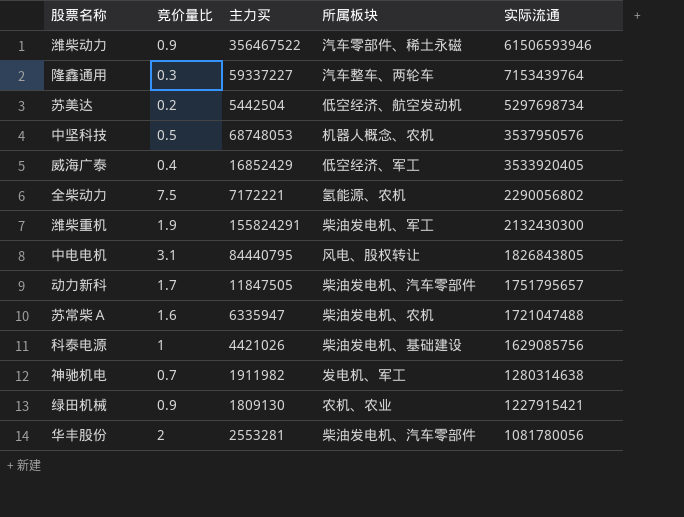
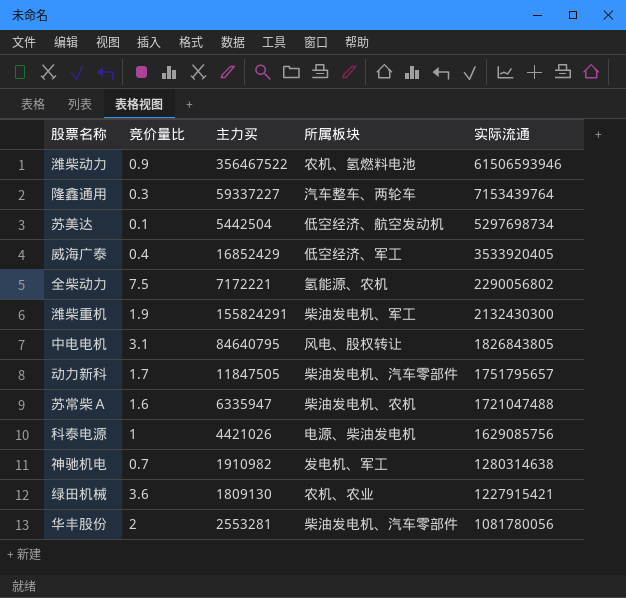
row 中坚科技: 0.5 | 68748053 | 机器人概念、农机 | 3537950576 -> none
潍柴动力 | 所属板块: 汽车零部件、稀土永磁 -> 农机、氢燃料电池
苏美达 | 竞价量比: 0.2 -> 0.1
中电电机 | 主力买: 84440795 -> 84640795
科泰电源 | 所属板块: 柴油发电机、基础建设 -> 电源、柴油发电机
神驰机电 | 主力买: 1911982 -> 1910982
绿田机械 | 竞价量比: 0.9 -> 3.6

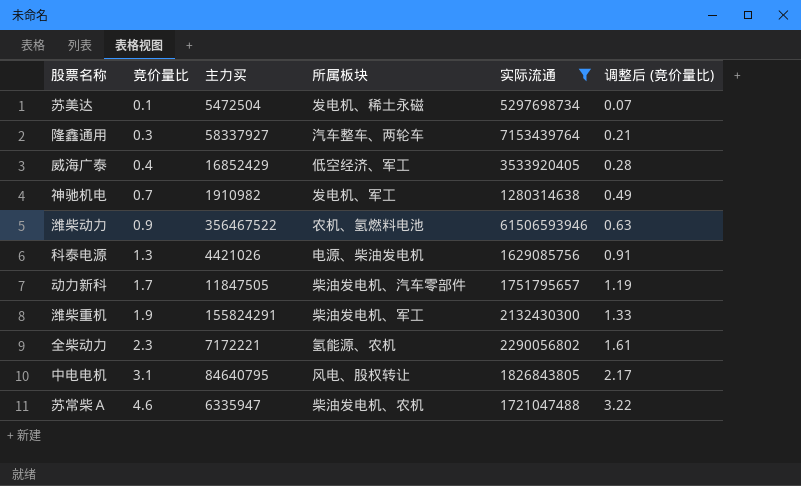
filter: none -> 实际流通 >= 1280314638
row order: 实际流通 descending -> 竞价量比 ascending
column 调整后 (竞价量比) | formula: none -> [竞价量比] * 0.7
苏美达 | 主力买: 5442504 -> 5472504
苏美达 | 所属板块: 低空经济、航空发动机 -> 发电机、稀土永磁
隆鑫通用 | 主力买: 59337227 -> 58337927
科泰电源 | 竞价量比: 1 -> 1.3
全柴动力 | 竞价量比: 7.5 -> 2.3
苏常柴Ａ | 竞价量比: 1.6 -> 4.6

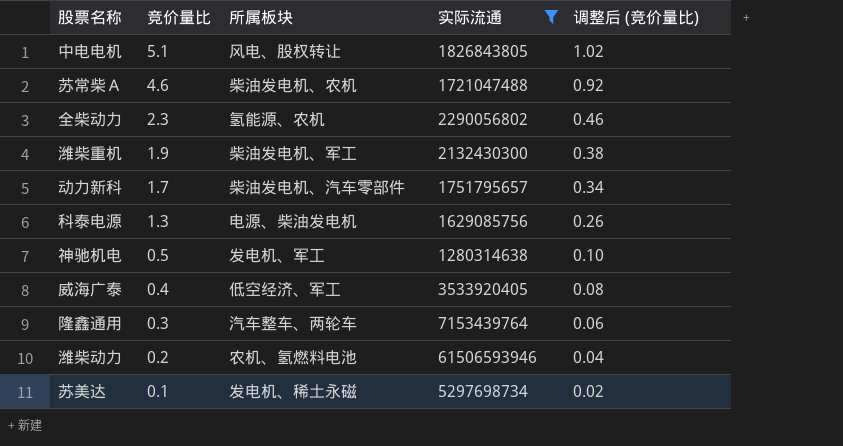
row order: 竞价量比 ascending -> 竞价量比 descending
column 主力买 | position: 3 -> none
column 调整后 (竞价量比) | formula: [竞价量比] * 0.7 -> [竞价量比] * 0.2
中电电机 | 竞价量比: 3.1 -> 5.1
神驰机电 | 竞价量比: 0.7 -> 0.5
潍柴动力 | 竞价量比: 0.9 -> 0.2

